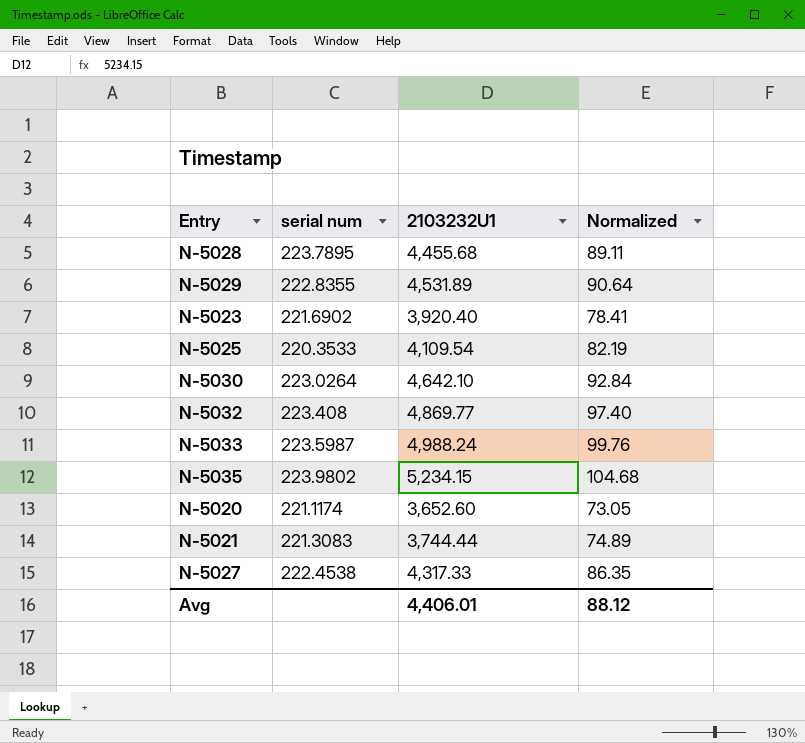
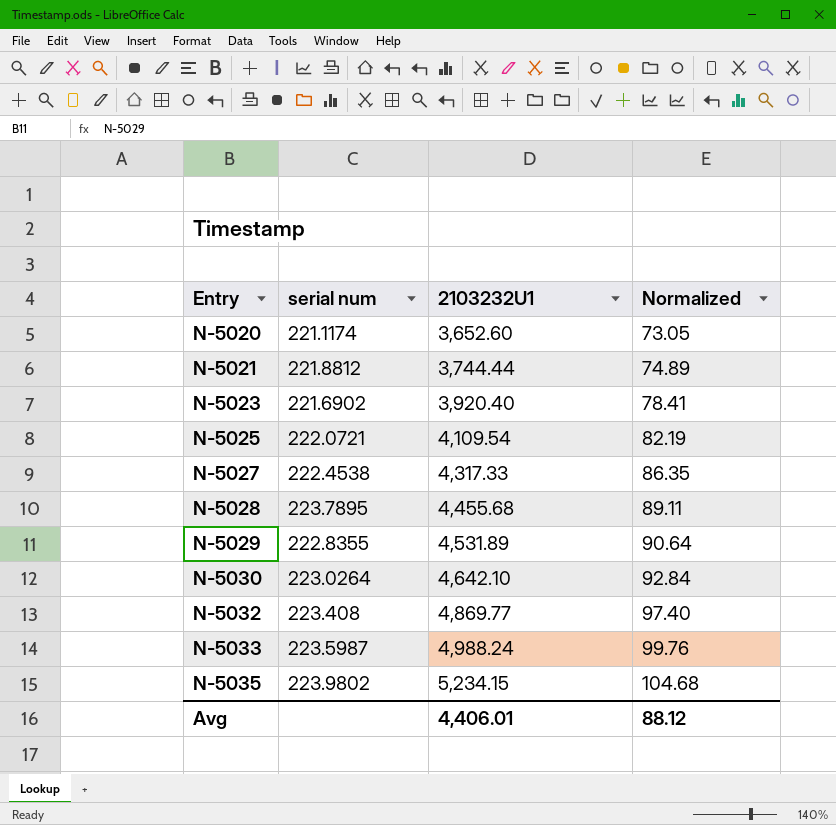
row order: none -> Entry ascending
N-5021 | serial num: 221.3083 -> 221.8812
N-5025 | serial num: 220.3533 -> 222.0721

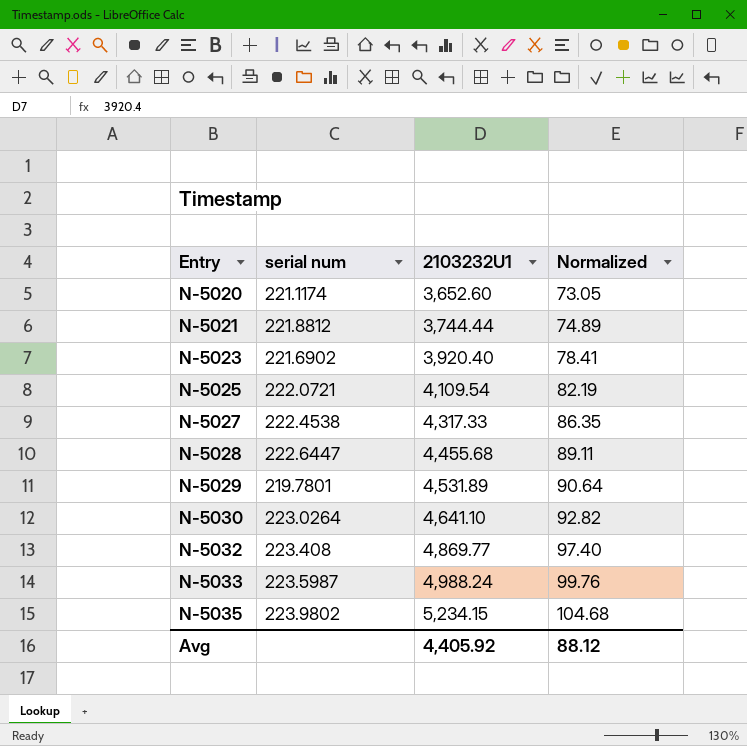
N-5028 | serial num: 223.7895 -> 222.6447
N-5029 | serial num: 222.8355 -> 219.7801
N-5030 | 2103232U1: 4,642.10 -> 4,641.10
N-5030 | Normalized: 92.84 -> 92.82
Avg | 2103232U1: 4,406.01 -> 4,405.92

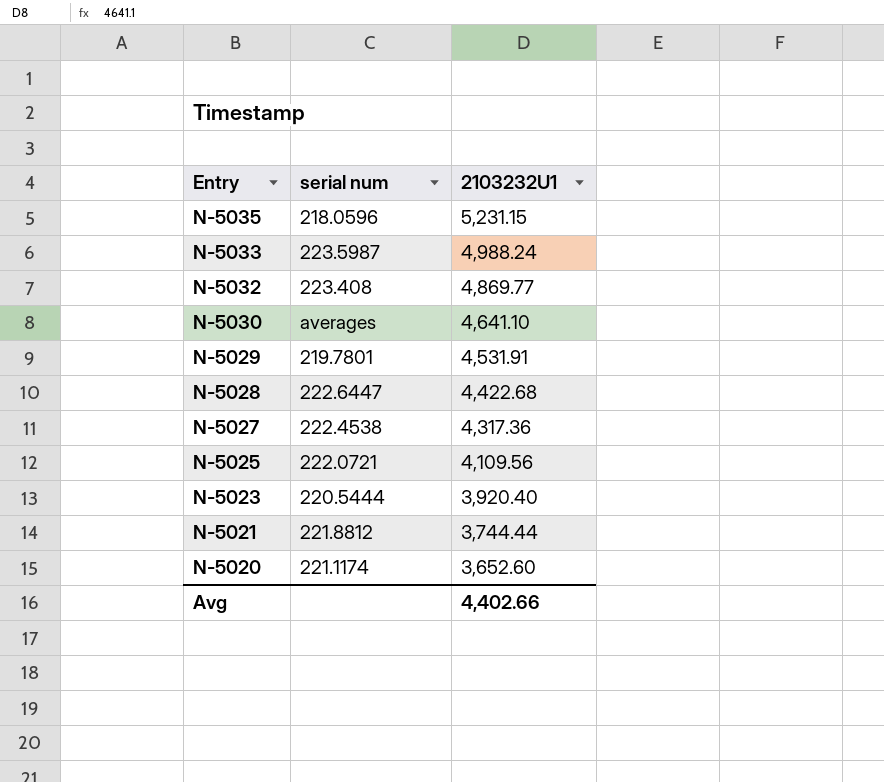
row order: Entry ascending -> Entry descending
column Normalized | formula: [2103232U1] * 0.02 -> none
N-5035 | serial num: 223.9802 -> 218.0596
N-5035 | 2103232U1: 5,234.15 -> 5,231.15
N-5030 | serial num: 223.0264 -> averages
N-5029 | 2103232U1: 4,531.89 -> 4,531.91
N-5028 | 2103232U1: 4,455.68 -> 4,422.68
N-5027 | 2103232U1: 4,317.33 -> 4,317.36
N-5025 | 2103232U1: 4,109.54 -> 4,109.56
N-5023 | serial num: 221.6902 -> 220.5444
Avg | 2103232U1: 4,405.92 -> 4,402.66

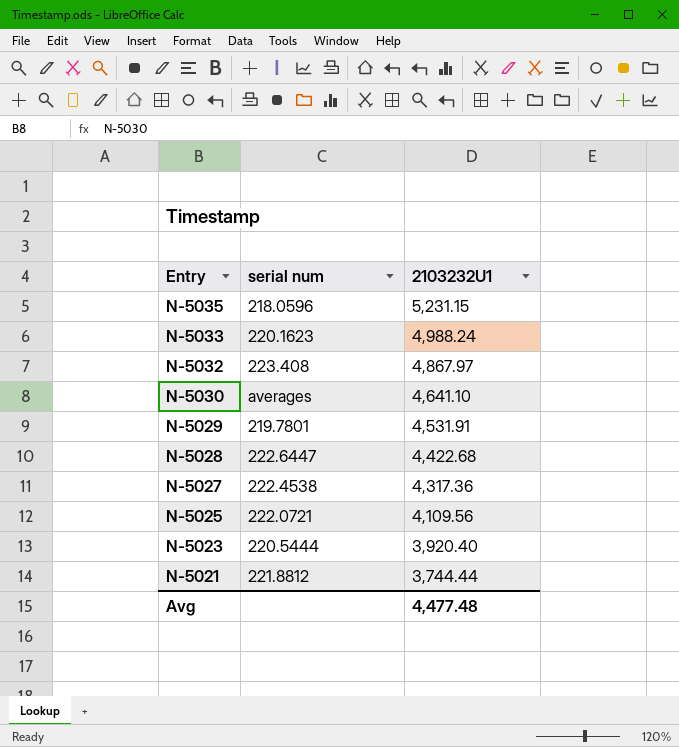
row N-5020: 221.1174 | 3,652.60 -> none
N-5033 | serial num: 223.5987 -> 220.1623
N-5032 | 2103232U1: 4,869.77 -> 4,867.97
Avg | 2103232U1: 4,402.66 -> 4,477.48

